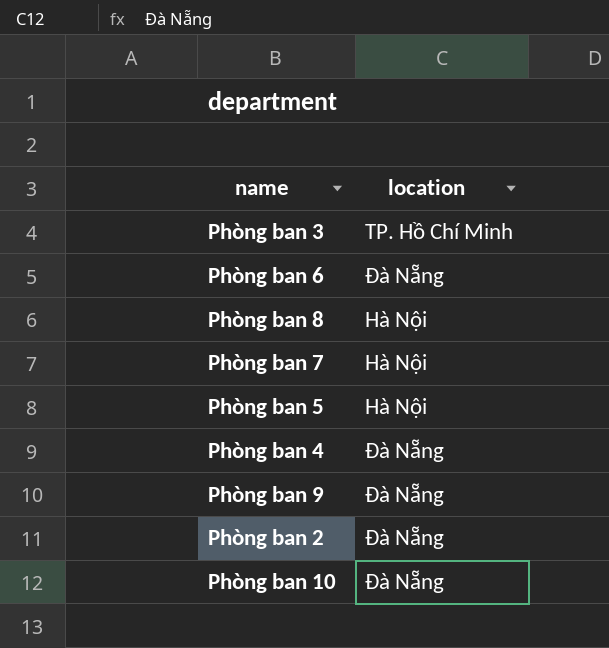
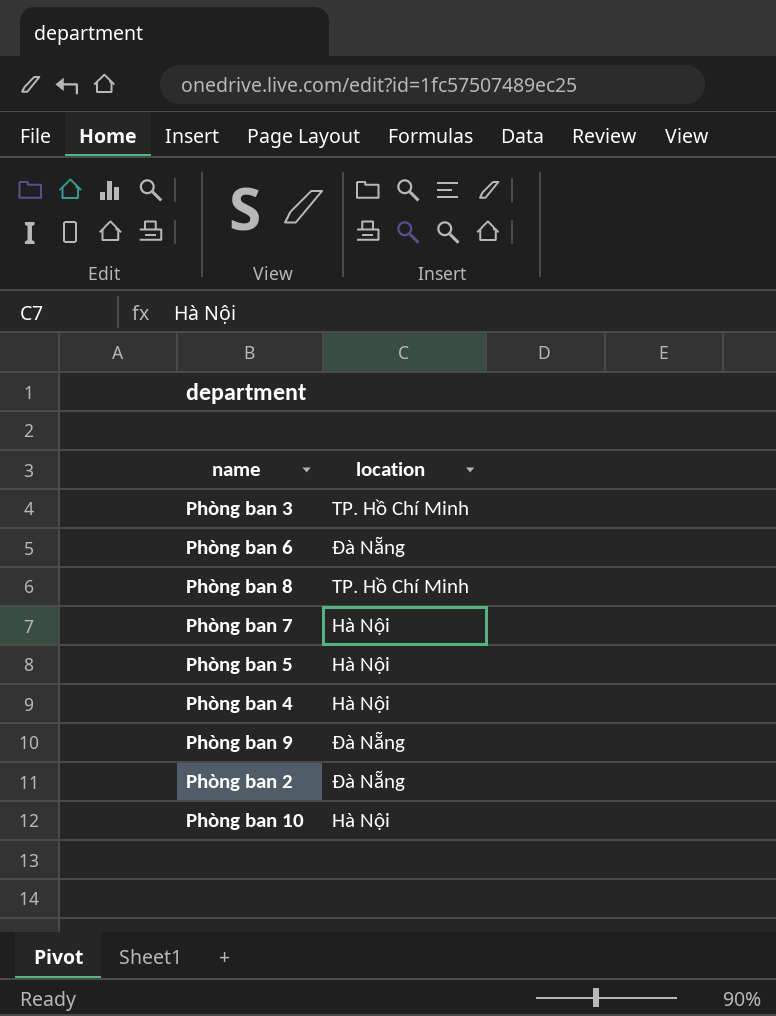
Phòng ban 8 | location: Hà Nội -> TP. Hồ Chí Minh
Phòng ban 4 | location: Đà Nẵng -> Hà Nội
Phòng ban 10 | location: Đà Nẵng -> Hà Nội

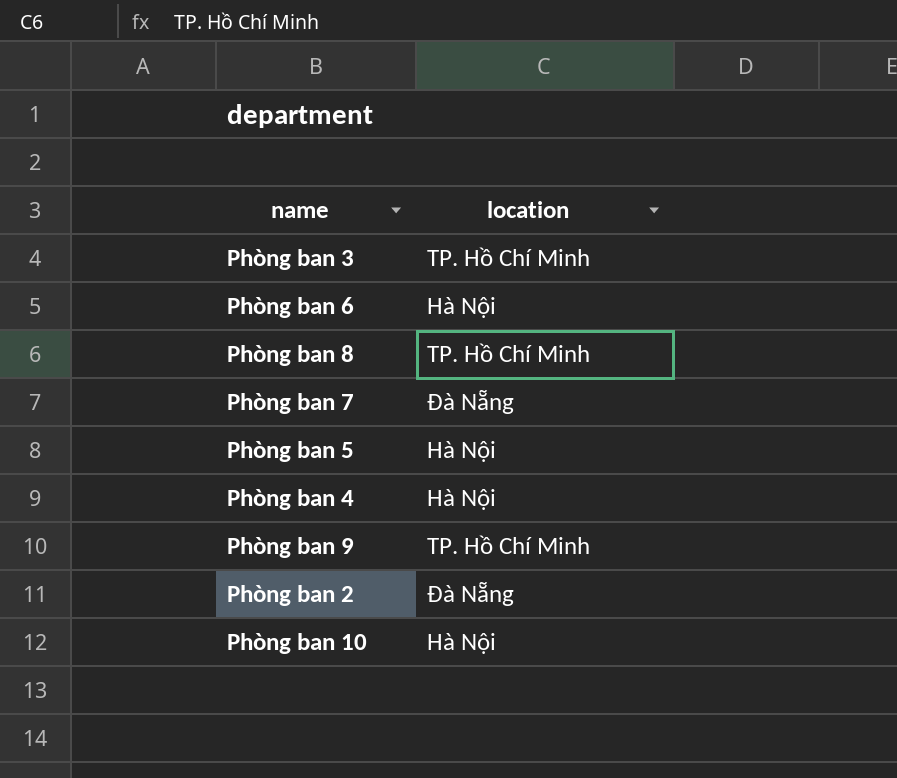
Phòng ban 6 | location: Đà Nẵng -> Hà Nội
Phòng ban 7 | location: Hà Nội -> Đà Nẵng
Phòng ban 9 | location: Đà Nẵng -> TP. Hồ Chí Minh

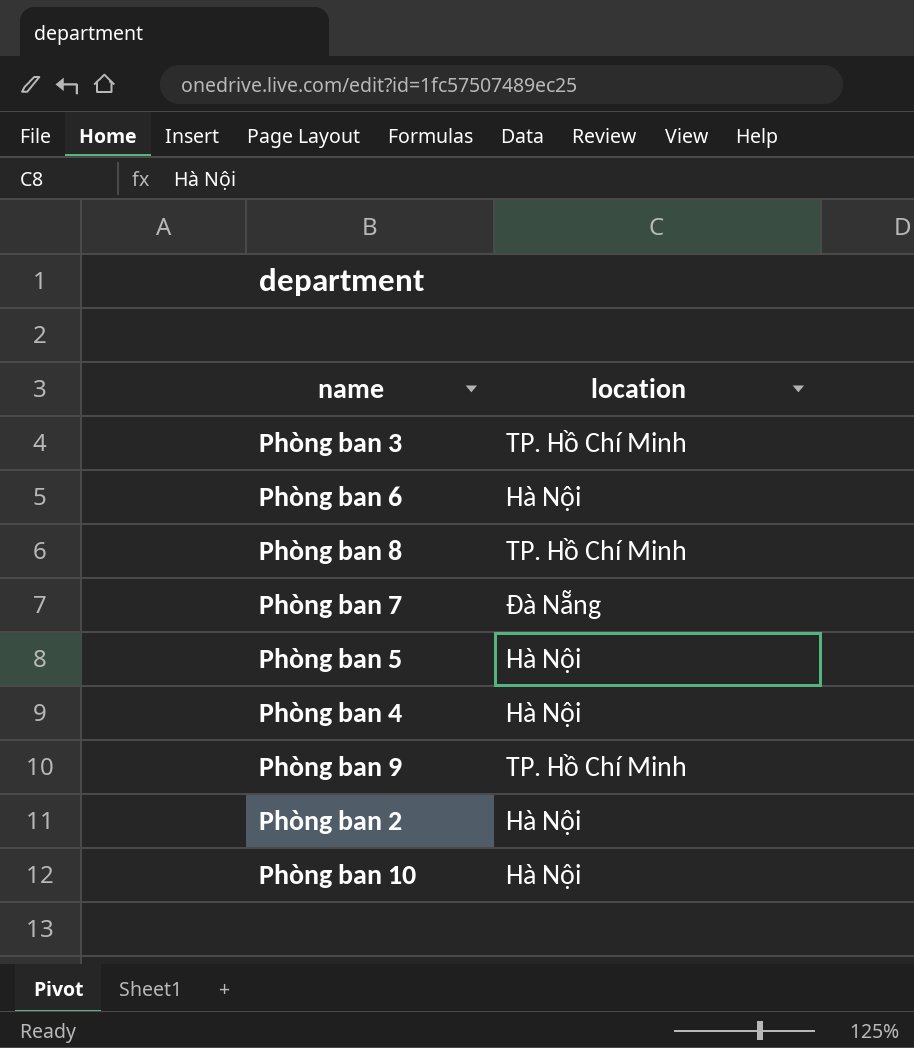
Phòng ban 2 | location: Đà Nẵng -> Hà Nội

